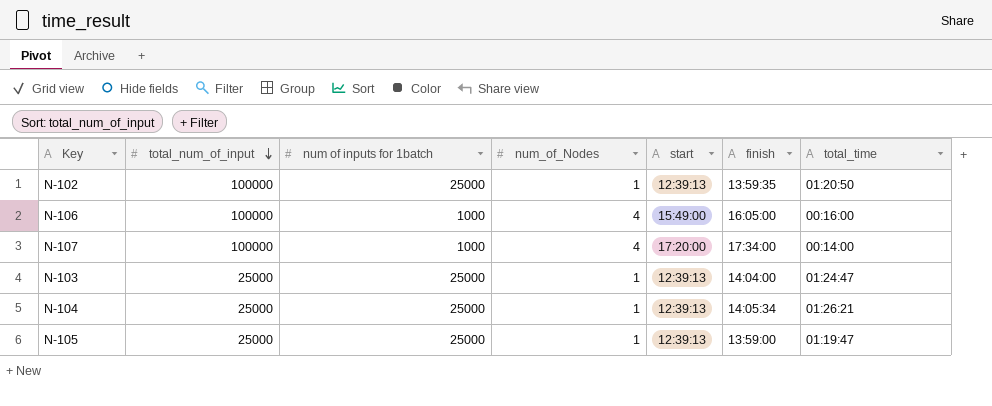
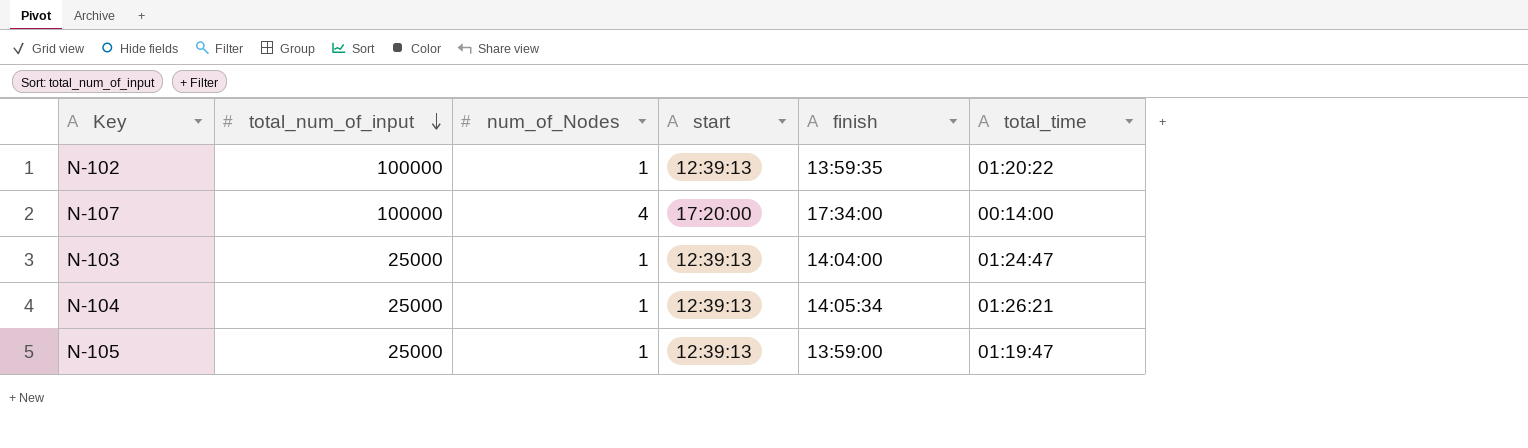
column num of inputs for 1batch | position: 3 -> none
row N-106: 100000 | 1000 | 4 | 15:49:00 | 16:05:00 | 00:16:00 -> none
N-102 | total_time: 01:20:50 -> 01:20:22

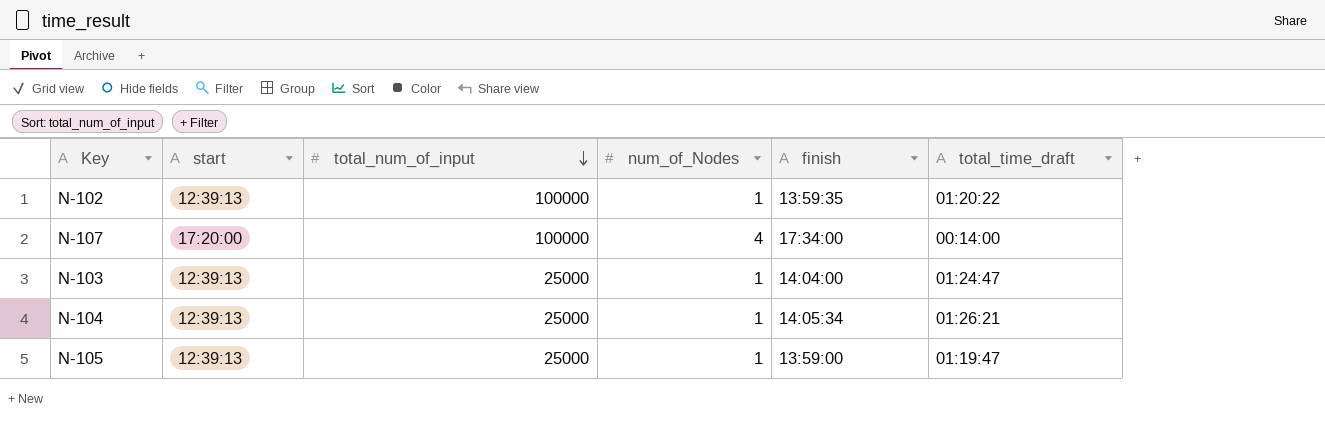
column start | position: 4 -> 2
column name: total_time -> total_time_draft

